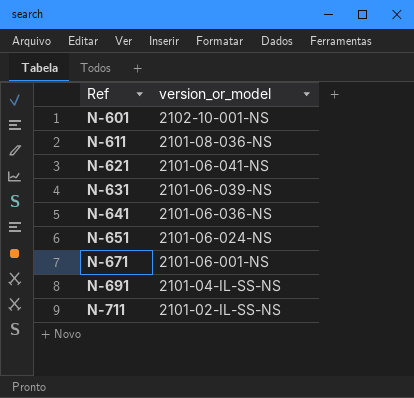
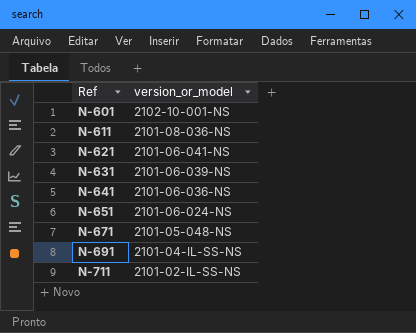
N-671 | version_or_model: 2101-06-001-NS -> 2101-05-048-NS

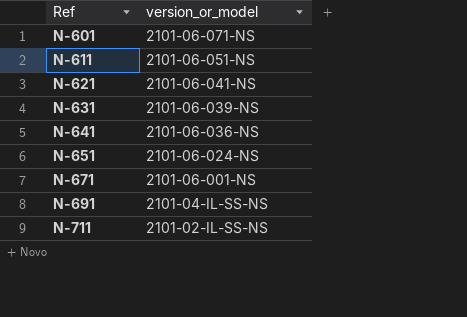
N-601 | version_or_model: 2102-10-001-NS -> 2101-06-071-NS
N-611 | version_or_model: 2101-08-036-NS -> 2101-06-051-NS
N-671 | version_or_model: 2101-05-048-NS -> 2101-06-001-NS

